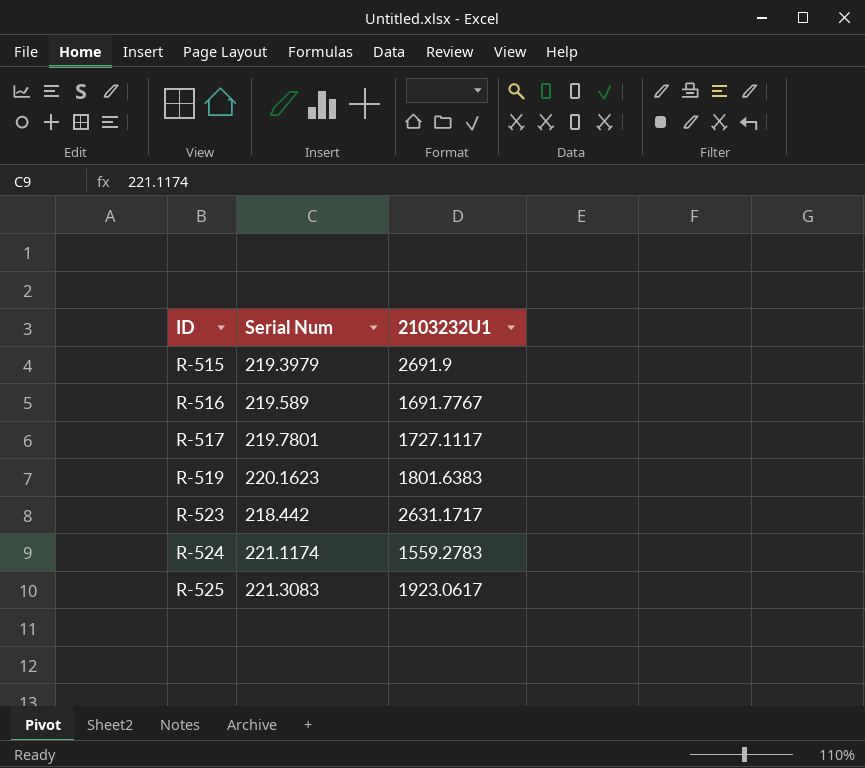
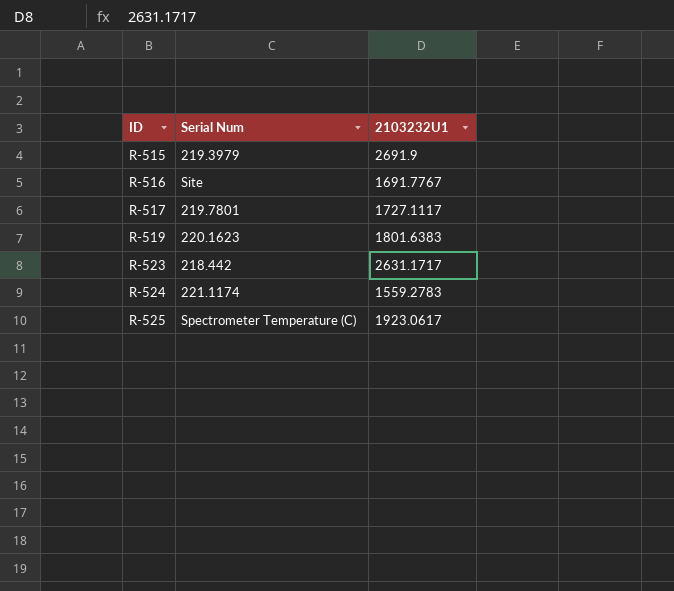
R-516 | Serial Num: 219.589 -> Site
R-525 | Serial Num: 221.3083 -> Spectrometer Temperature (C)

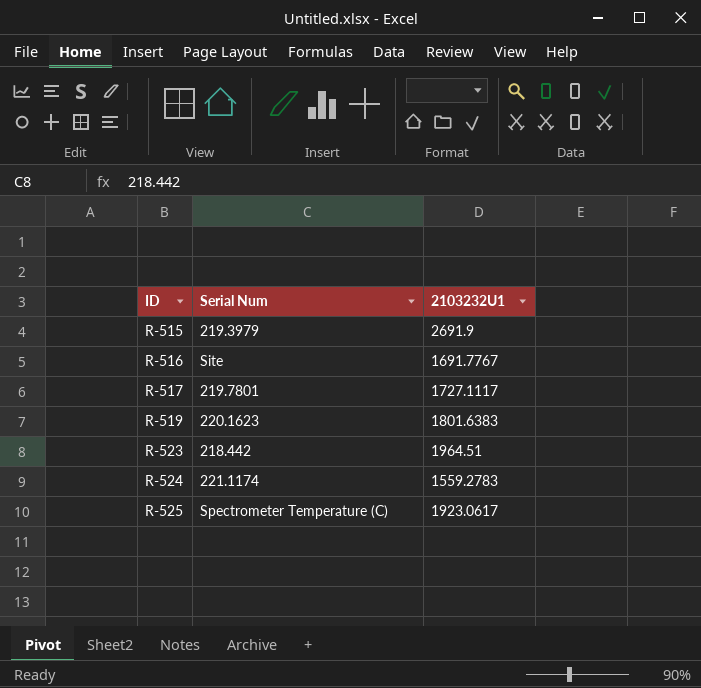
R-523 | 2103232U1: 2631.1717 -> 1964.51

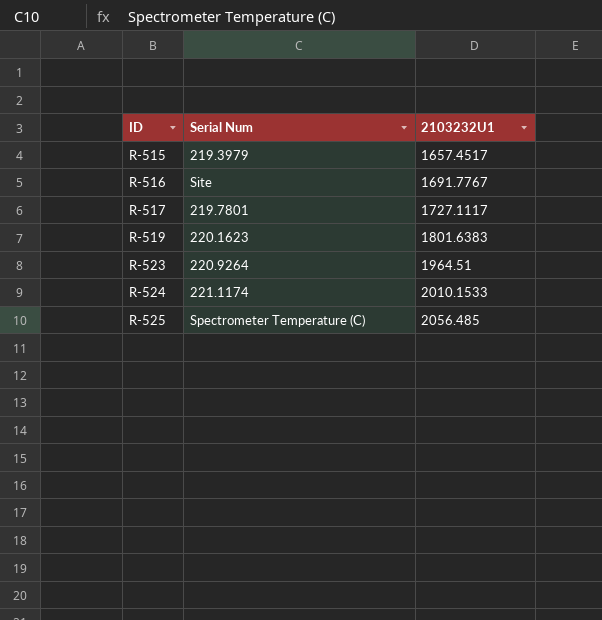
R-515 | 2103232U1: 2691.9 -> 1657.4517
R-523 | Serial Num: 218.442 -> 220.9264
R-524 | 2103232U1: 1559.2783 -> 2010.1533
R-525 | 2103232U1: 1923.0617 -> 2056.485

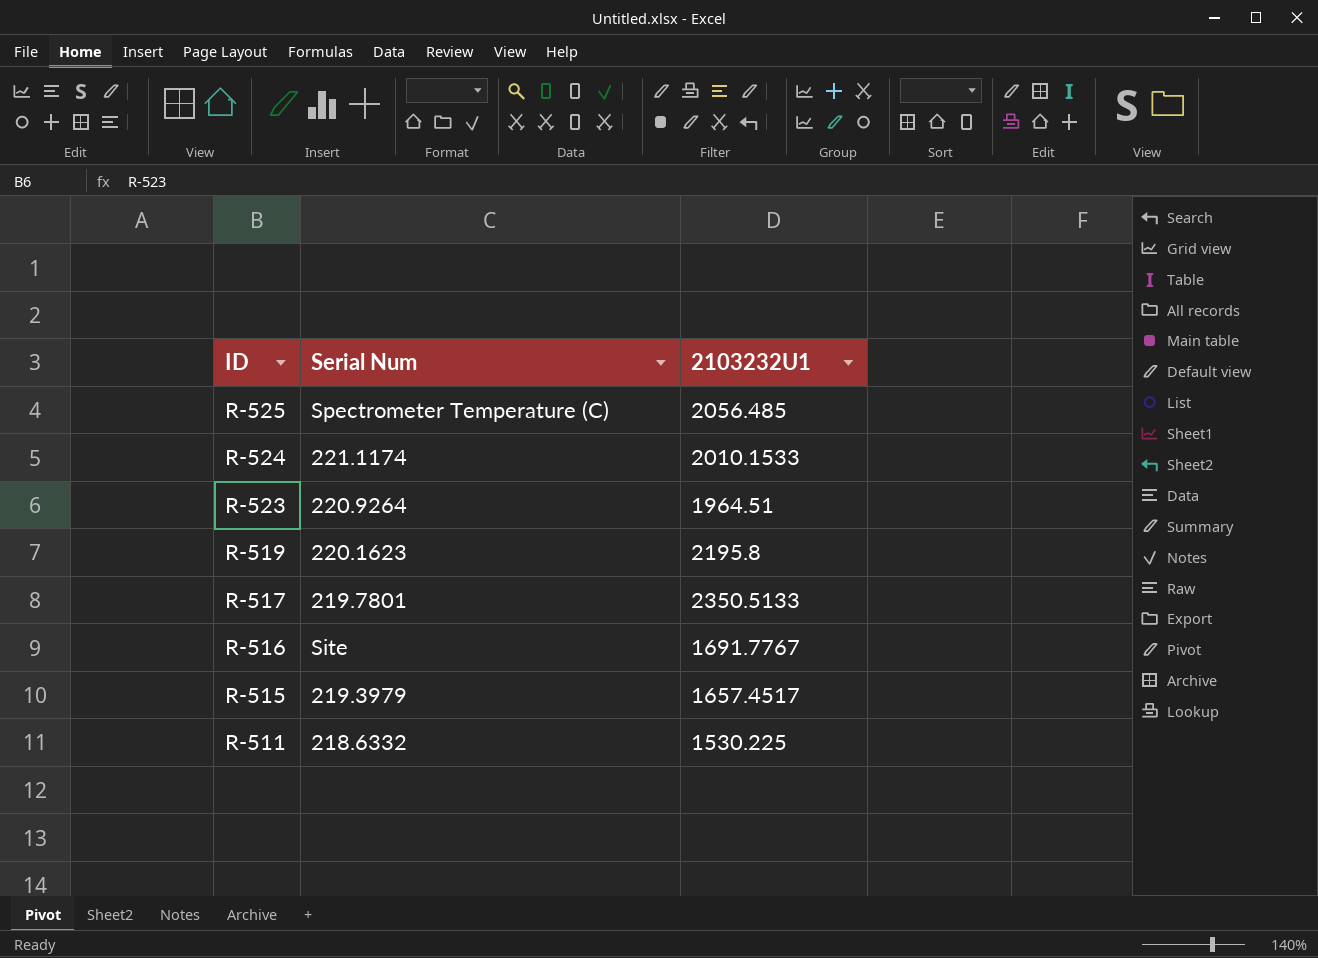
row order: ID ascending -> ID descending
R-519 | 2103232U1: 1801.6383 -> 2195.8
R-517 | 2103232U1: 1727.1117 -> 2350.5133
row R-511: none -> 218.6332 | 1530.225

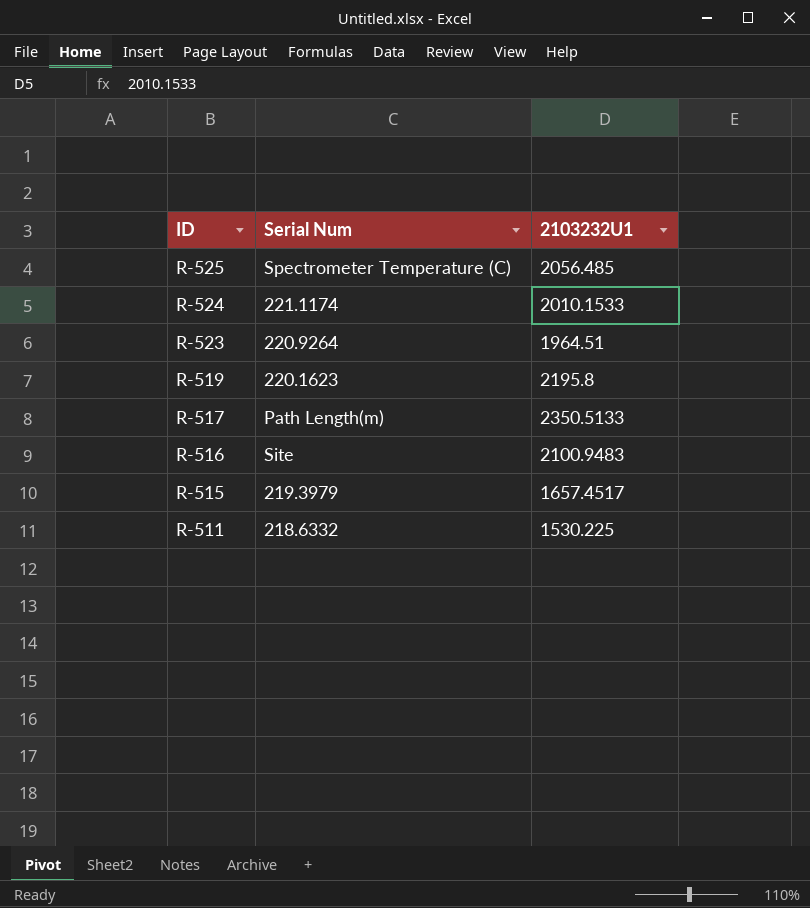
R-517 | Serial Num: 219.7801 -> Path Length(m)
R-516 | 2103232U1: 1691.7767 -> 2100.9483

